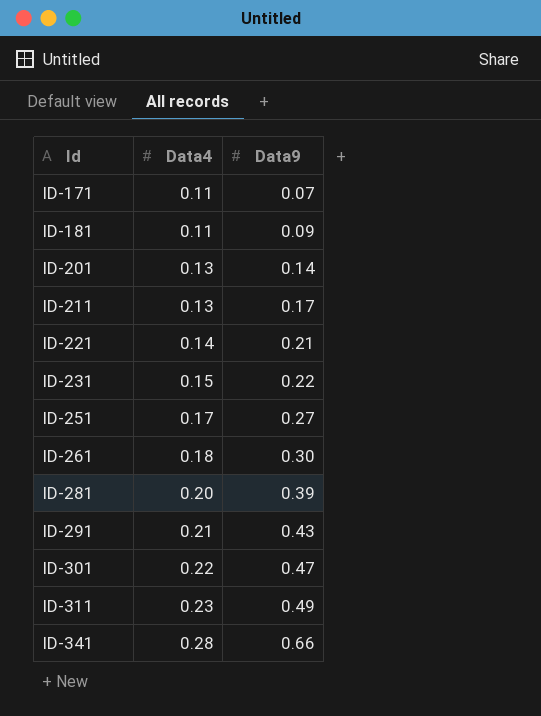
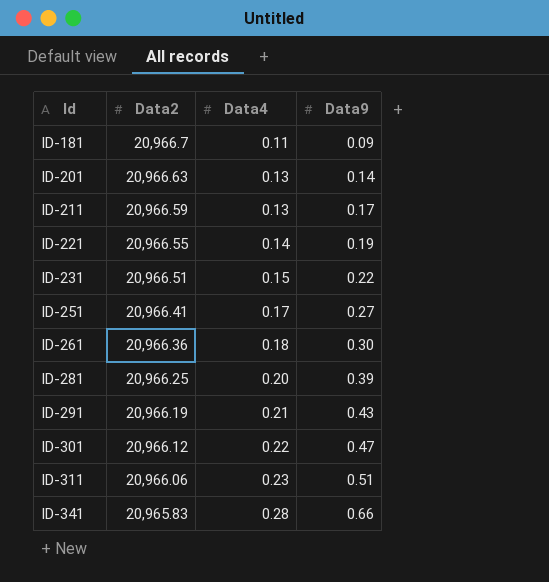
column Data2 | position: none -> 2
row ID-171: 0.11 | 0.07 -> none
ID-221 | Data9: 0.21 -> 0.19
ID-311 | Data9: 0.49 -> 0.51

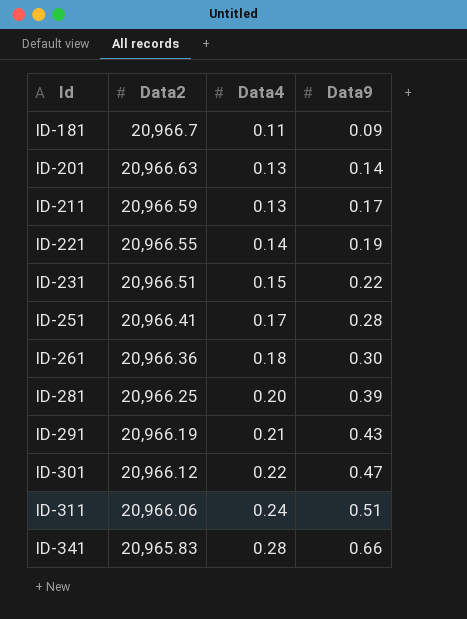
ID-251 | Data9: 0.27 -> 0.28
ID-311 | Data4: 0.23 -> 0.24

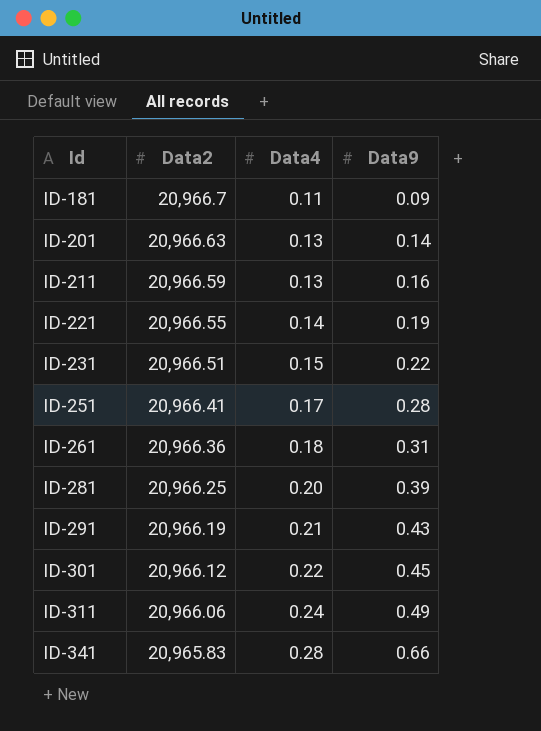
ID-211 | Data9: 0.17 -> 0.16
ID-261 | Data9: 0.30 -> 0.31
ID-301 | Data9: 0.47 -> 0.45
ID-311 | Data9: 0.51 -> 0.49

